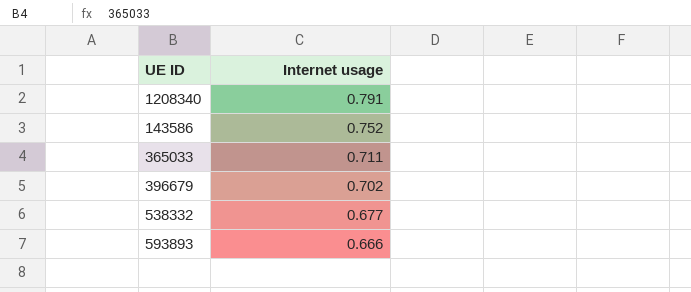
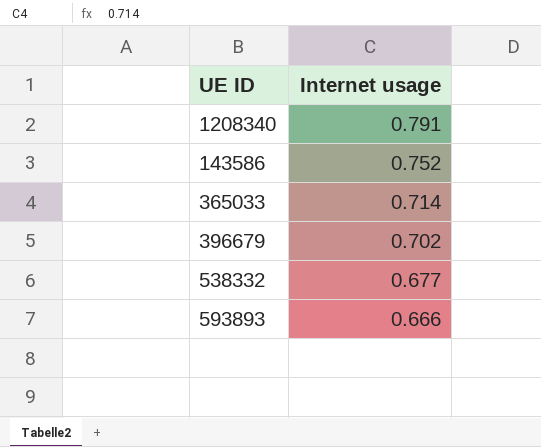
365033 | Internet usage: 0.711 -> 0.714

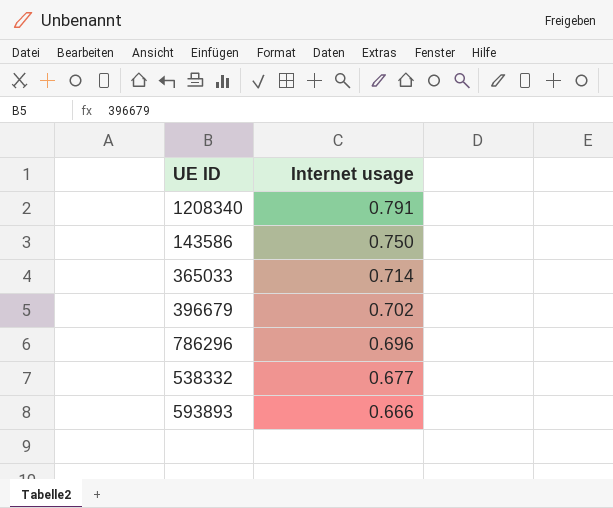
143586 | Internet usage: 0.752 -> 0.750
row 786296: none -> 0.696

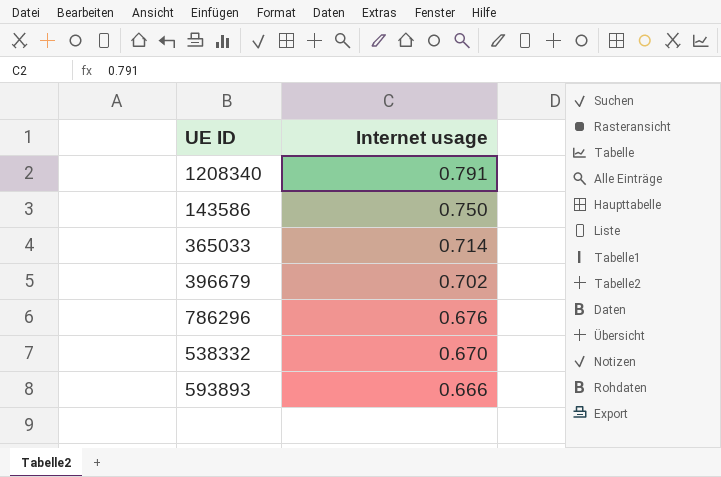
786296 | Internet usage: 0.696 -> 0.676
538332 | Internet usage: 0.677 -> 0.670

